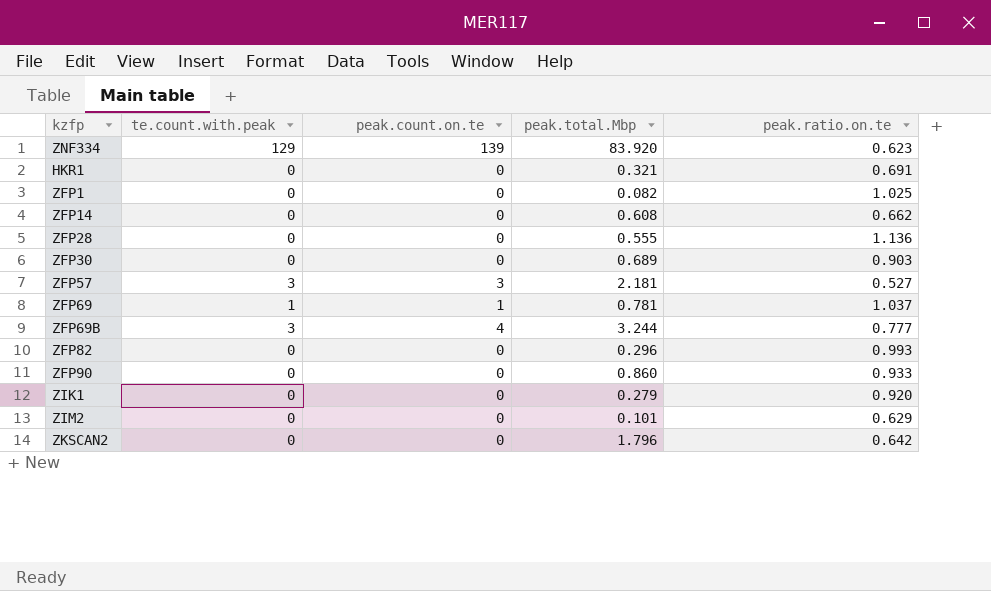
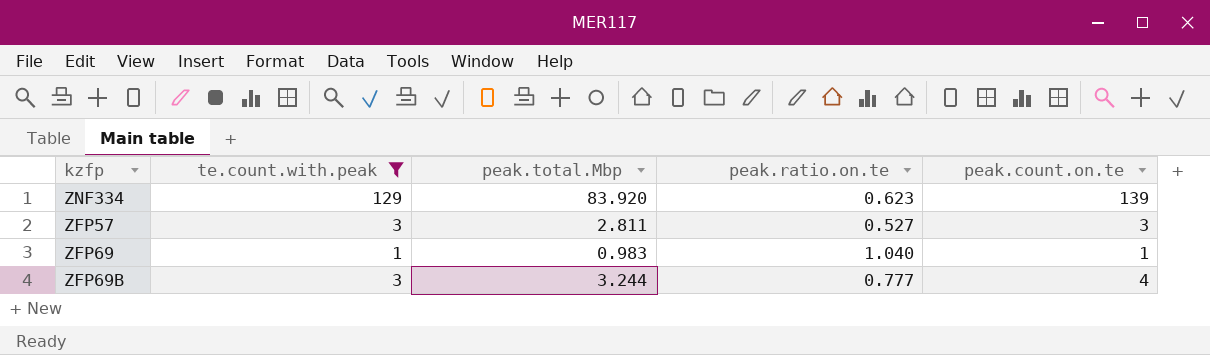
filter: none -> te.count.with.peak != 0
column peak.count.on.te | position: 3 -> 5
ZFP57 | peak.total.Mbp: 2.181 -> 2.811
ZFP69 | peak.total.Mbp: 0.781 -> 0.983
ZFP69 | peak.ratio.on.te: 1.037 -> 1.040

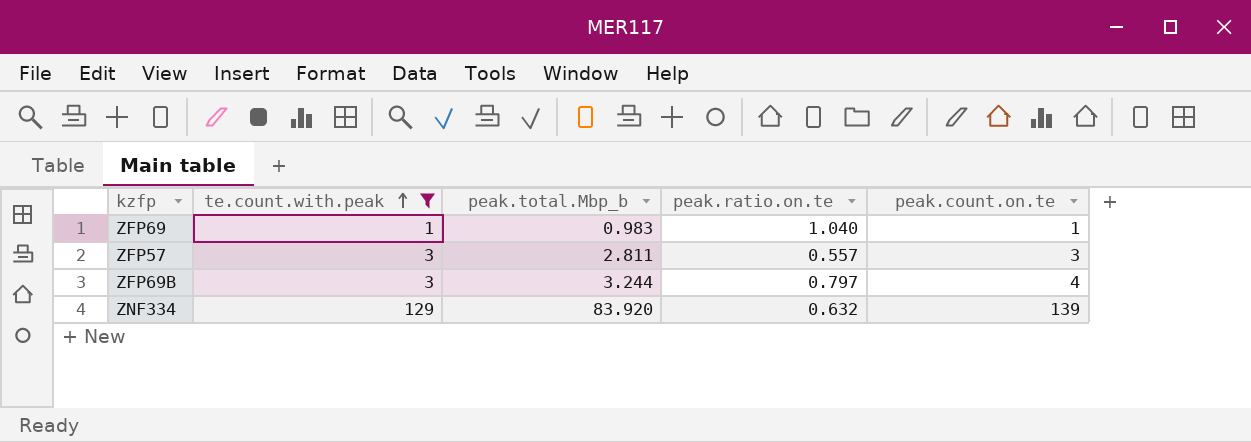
row order: none -> te.count.with.peak ascending
column name: peak.total.Mbp -> peak.total.Mbp_b
ZFP57 | peak.ratio.on.te: 0.527 -> 0.557
ZFP69B | peak.ratio.on.te: 0.777 -> 0.797
ZNF334 | peak.ratio.on.te: 0.623 -> 0.632

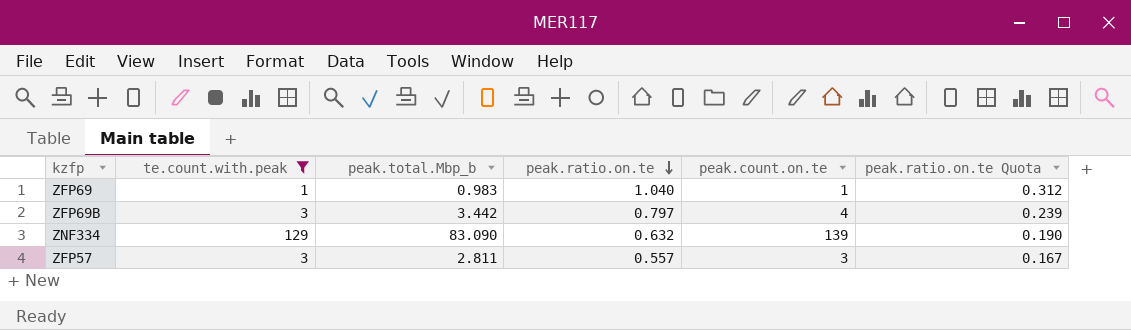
row order: te.count.with.peak ascending -> peak.ratio.on.te descending
column peak.ratio.on.te Quota | formula: none -> [peak.ratio.on.te] * 0.3
ZFP69B | peak.total.Mbp_b: 3.244 -> 3.442
ZNF334 | peak.total.Mbp_b: 83.920 -> 83.090

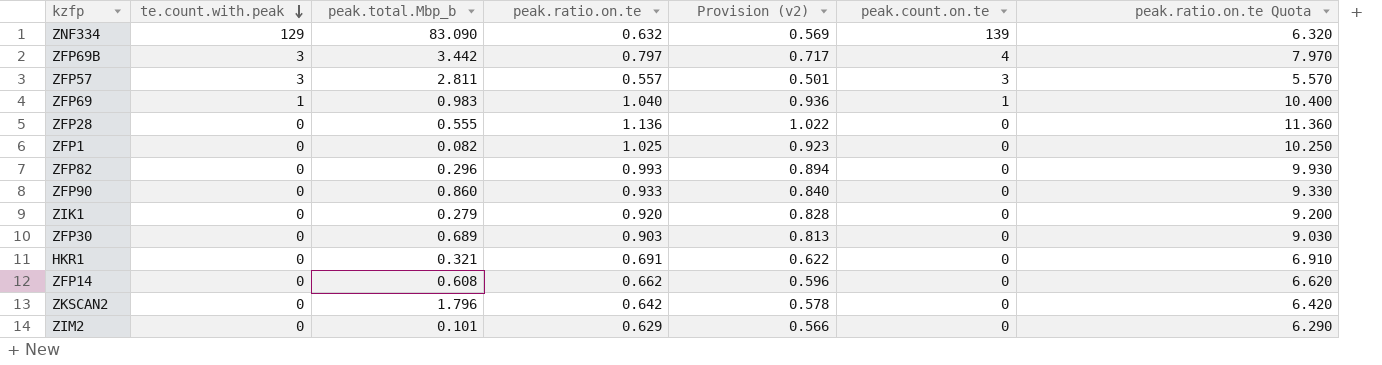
filter: te.count.with.peak != 0 -> none
row order: peak.ratio.on.te descending -> te.count.with.peak descending
column Provision (v2) | formula: none -> [peak.ratio.on.te] * 0.9
column peak.ratio.on.te Quota | formula: [peak.ratio.on.te] * 0.3 -> [peak.ratio.on.te] * 10

